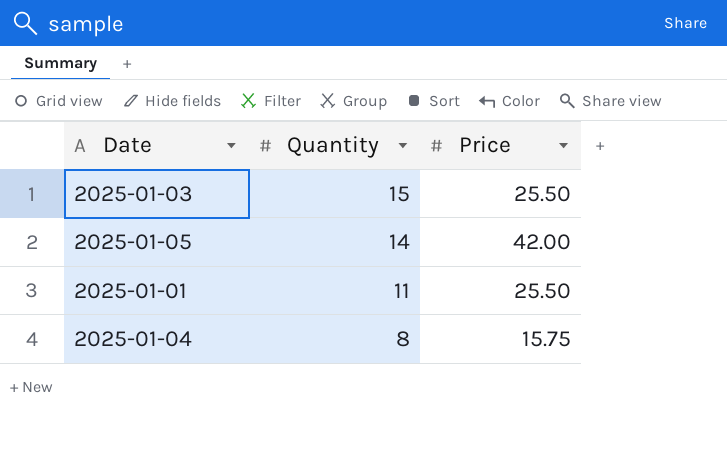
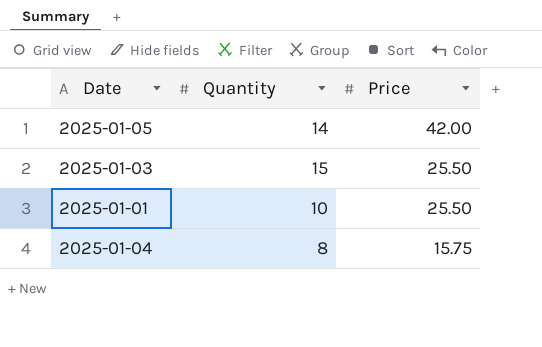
row order: Quantity descending -> Price descending
2025-01-01 | Quantity: 11 -> 10

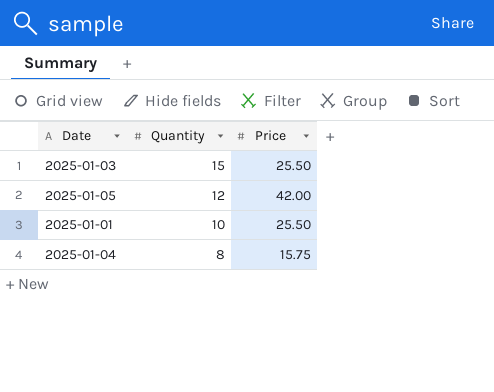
row order: Price descending -> Quantity descending
2025-01-05 | Quantity: 14 -> 12

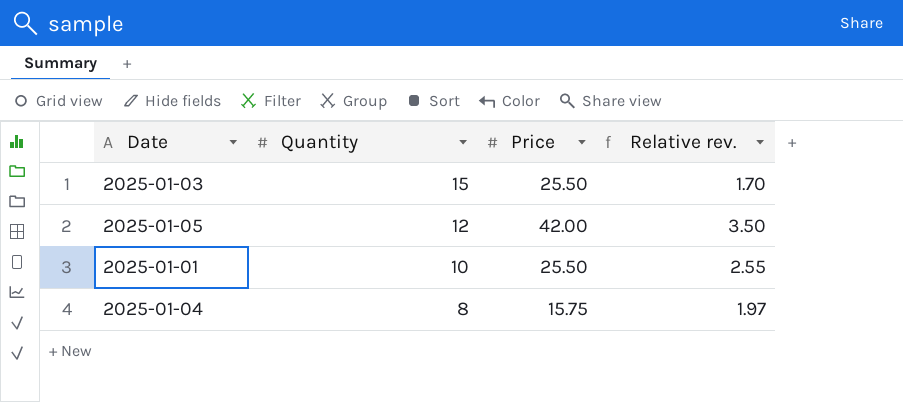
column Relative rev. | formula: none -> [Price] / [Quantity]

